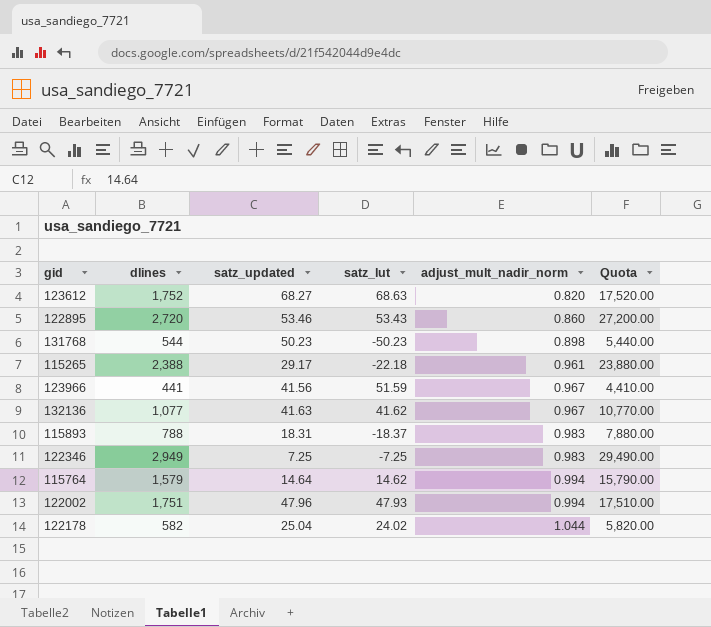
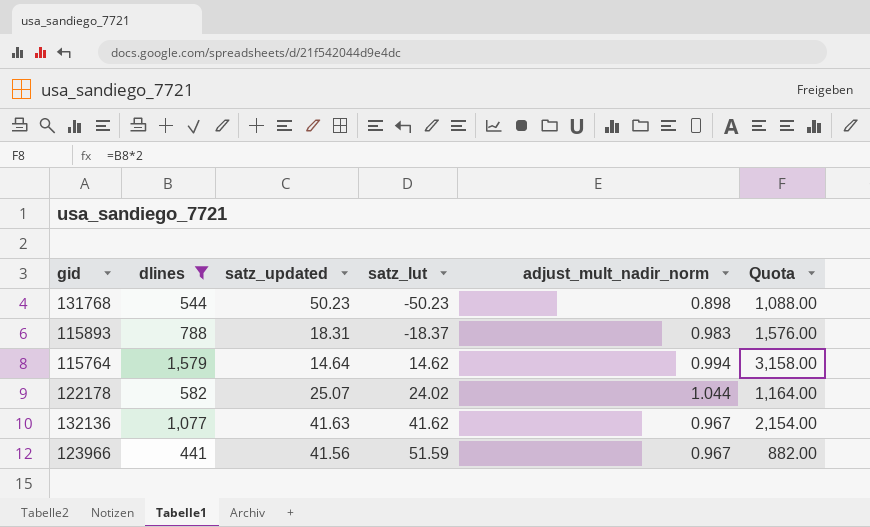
filter: none -> dlines <= 1,579
row order: adjust_mult_nadir_norm ascending -> satz_lut ascending
column Quota | formula: [dlines] * 10 -> [dlines] * 2
122178 | satz_updated: 25.04 -> 25.07

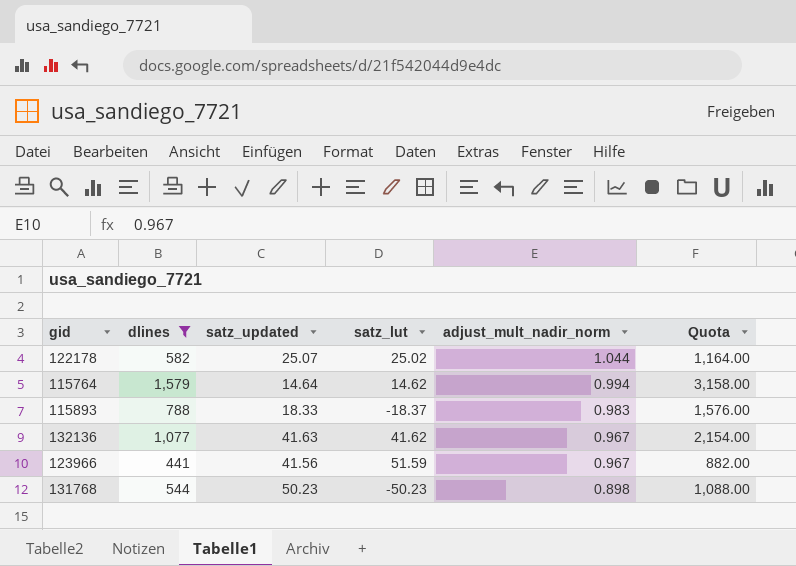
row order: satz_lut ascending -> adjust_mult_nadir_norm descending
122178 | satz_lut: 24.02 -> 25.02
115893 | satz_updated: 18.31 -> 18.33

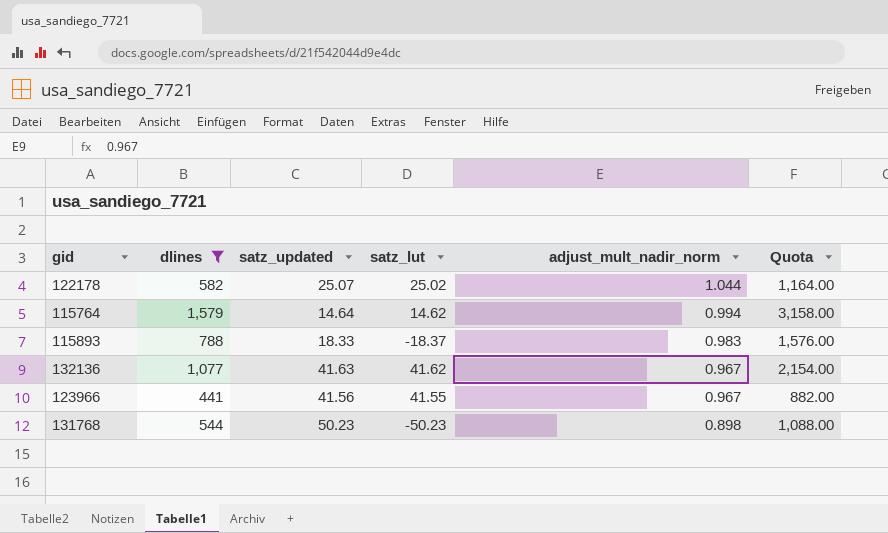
123966 | satz_lut: 51.59 -> 41.55

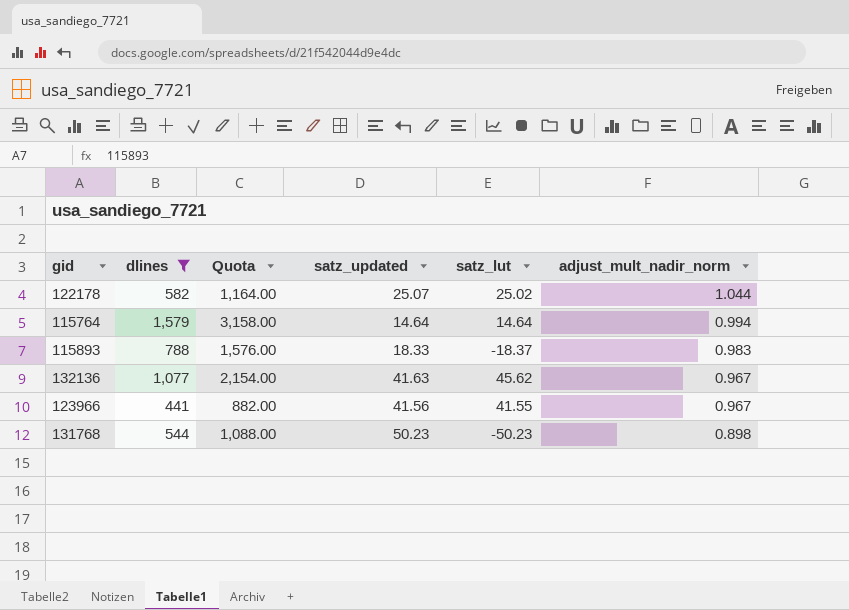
column Quota | position: 6 -> 3
115764 | satz_lut: 14.62 -> 14.64
132136 | satz_lut: 41.62 -> 45.62

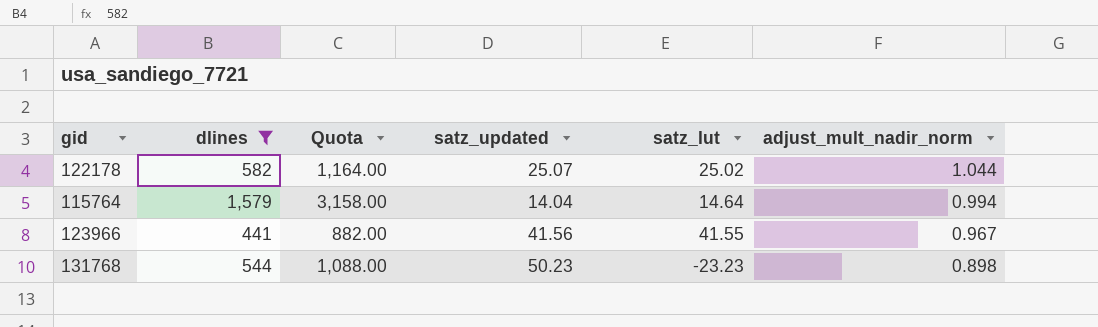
row 115893: 788 | 1,576.00 | 18.33 | -18.37 | 0.983 -> none
row 132136: 1,077 | 2,154.00 | 41.63 | 45.62 | 0.967 -> none
115764 | satz_updated: 14.64 -> 14.04
131768 | satz_lut: -50.23 -> -23.23

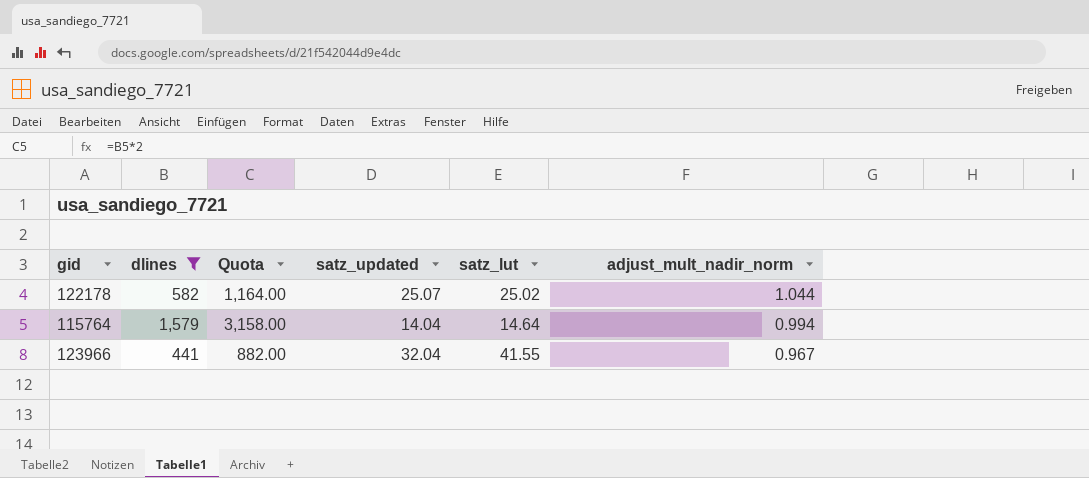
row 131768: 544 | 1,088.00 | 50.23 | -23.23 | 0.898 -> none
123966 | satz_updated: 41.56 -> 32.04

